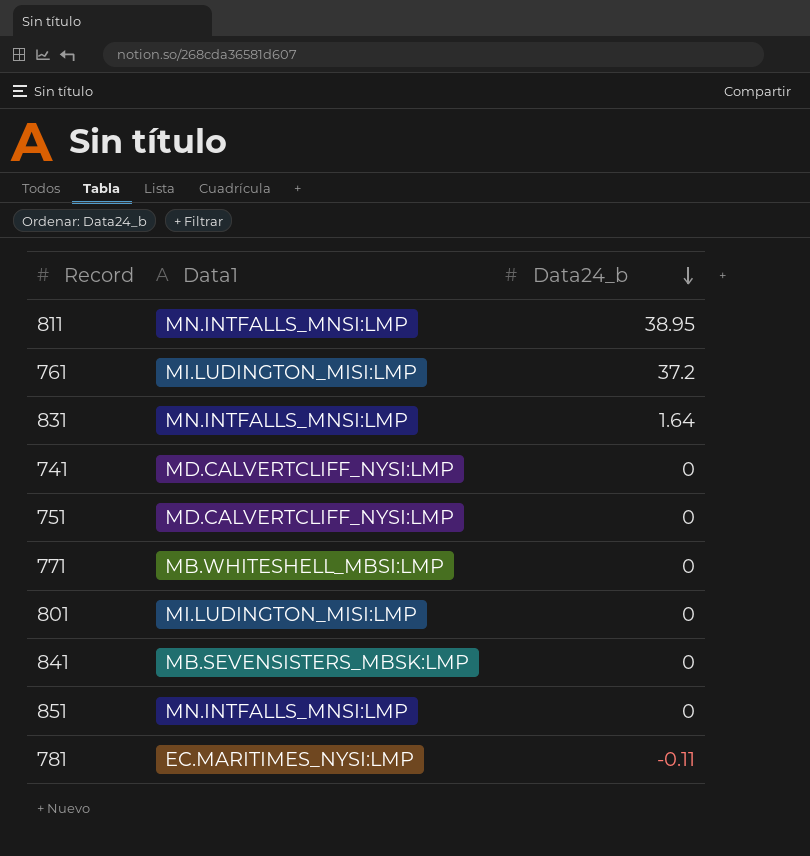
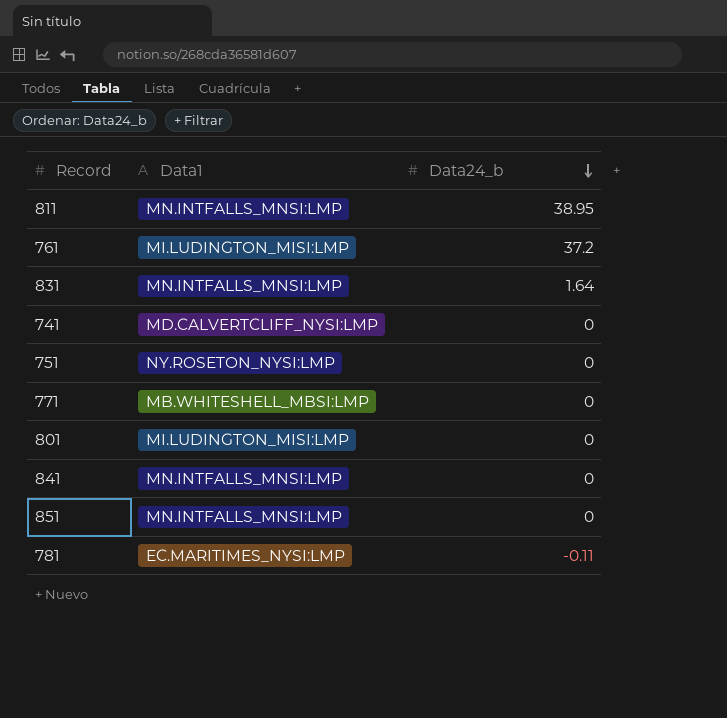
751 | Data1: MD.CALVERTCLIFF_NYSI:LMP -> NY.ROSETON_NYSI:LMP
841 | Data1: MB.SEVENSISTERS_MBSK:LMP -> MN.INTFALLS_MNSI:LMP

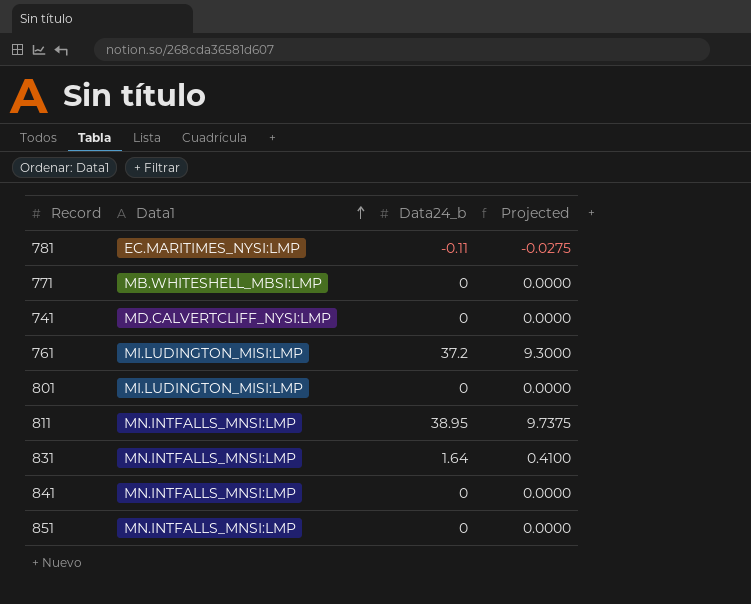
row order: Data24_b descending -> Data1 ascending
column Projected | formula: none -> [Data24_b] * 0.25
row 751: NY.ROSETON_NYSI:LMP | 0 -> none

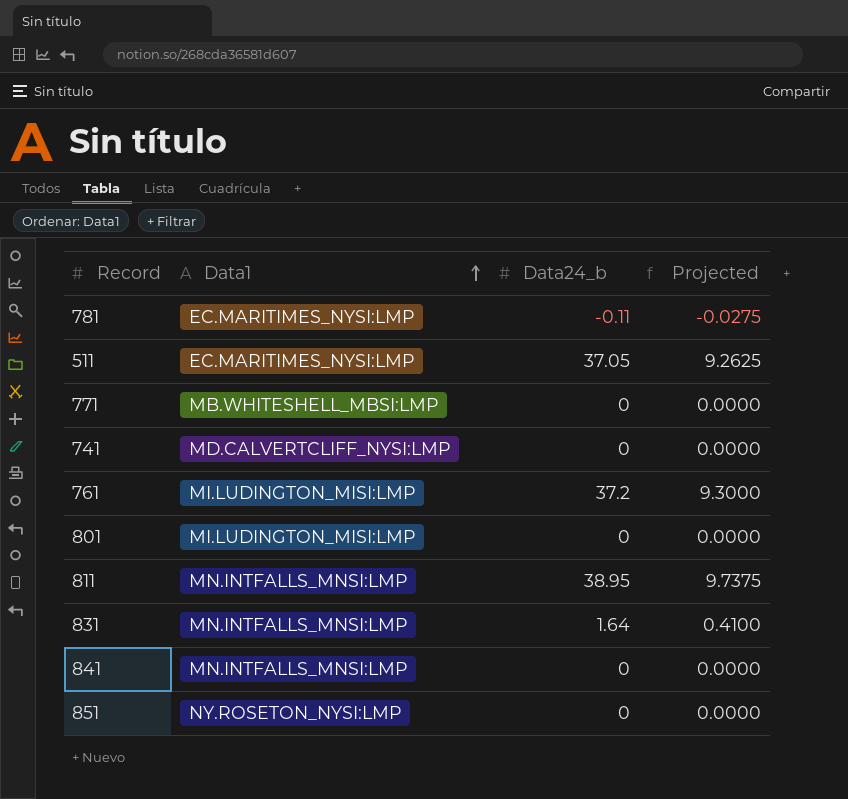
row 511: none -> EC.MARITIMES_NYSI:LMP | 37.05 | 9.2625
851 | Data1: MN.INTFALLS_MNSI:LMP -> NY.ROSETON_NYSI:LMP

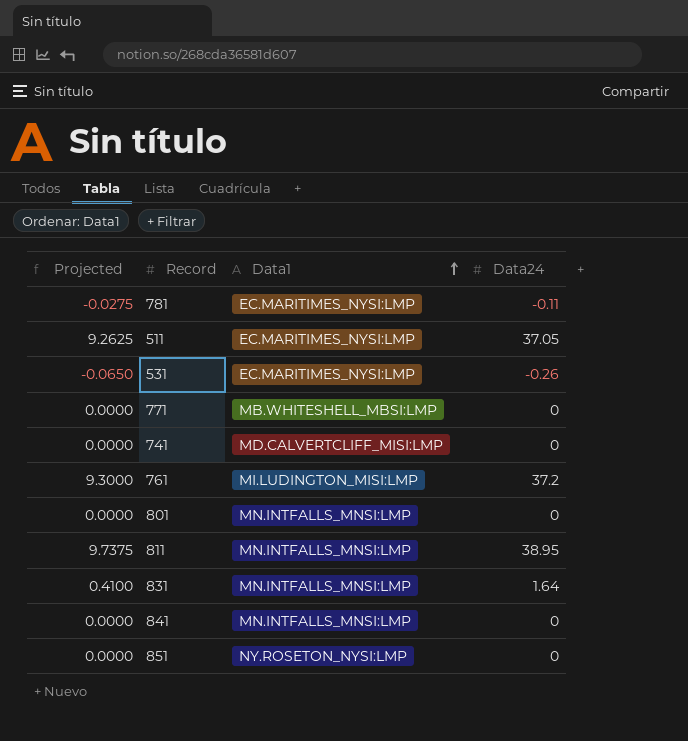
column Projected | position: 4 -> 1
column name: Data24_b -> Data24
row 531: none -> -0.0650 | EC.MARITIMES_NYSI:LMP | -0.26
741 | Data1: MD.CALVERTCLIFF_NYSI:LMP -> MD.CALVERTCLIFF_MISI:LMP
801 | Data1: MI.LUDINGTON_MISI:LMP -> MN.INTFALLS_MNSI:LMP

